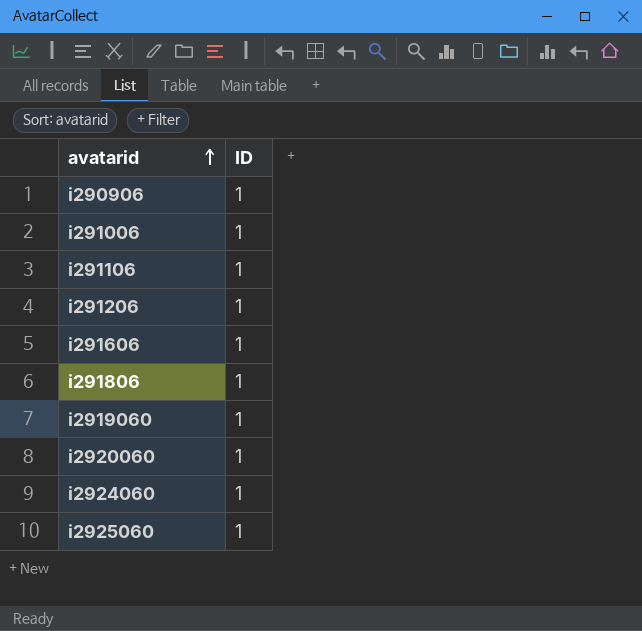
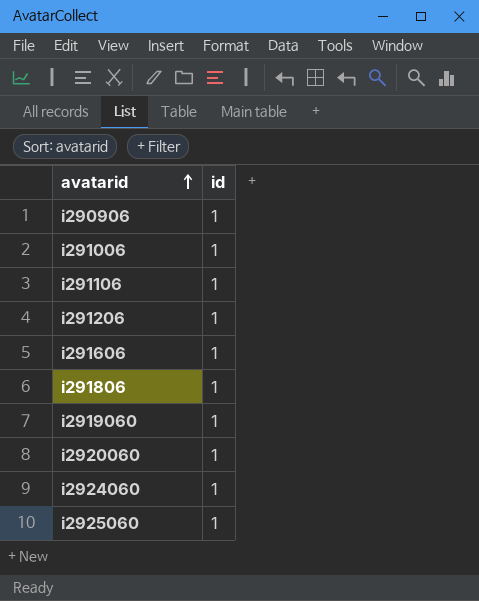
column name: ID -> id

